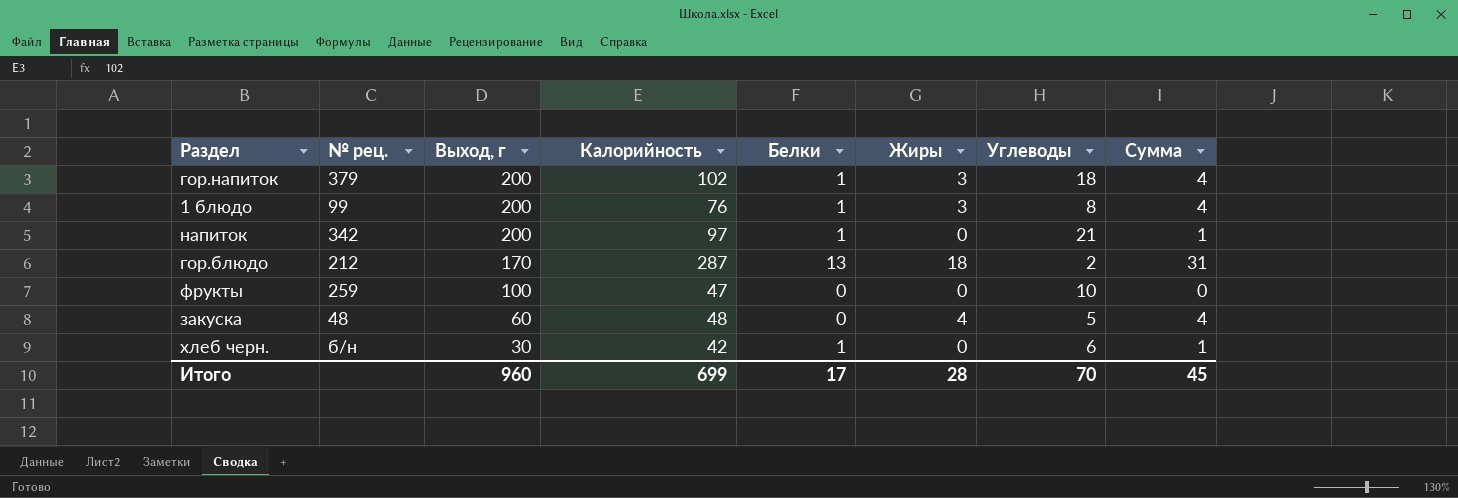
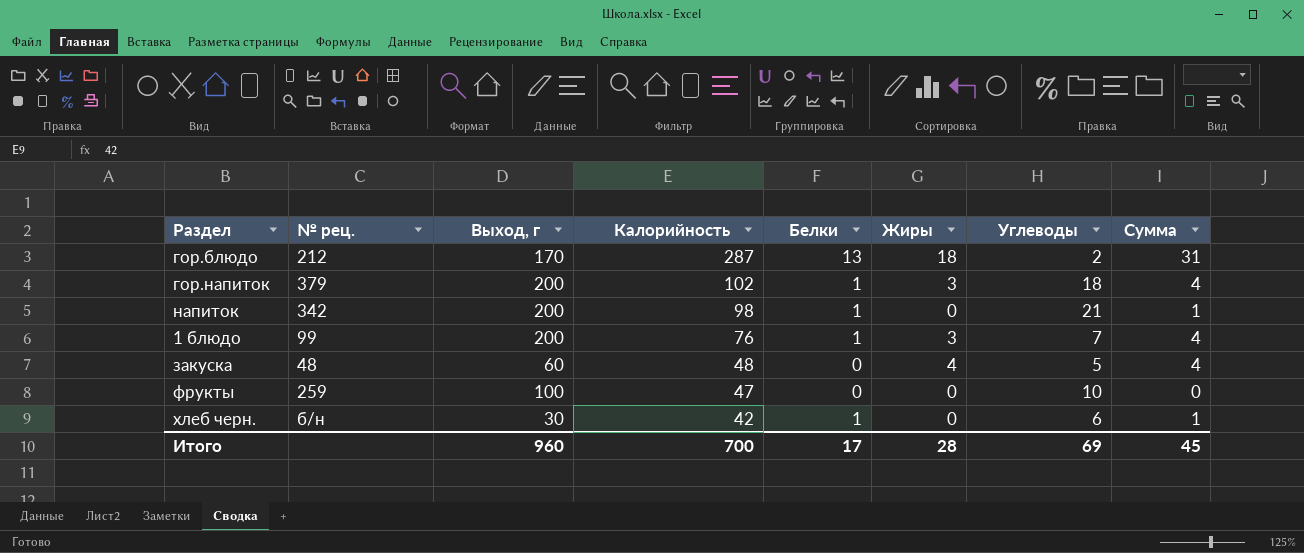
row order: Выход, г descending -> Калорийность descending
напиток | Калорийность: 97 -> 98
1 блюдо | Углеводы: 8 -> 7
Итого | Калорийность: 699 -> 700
Итого | Углеводы: 70 -> 69

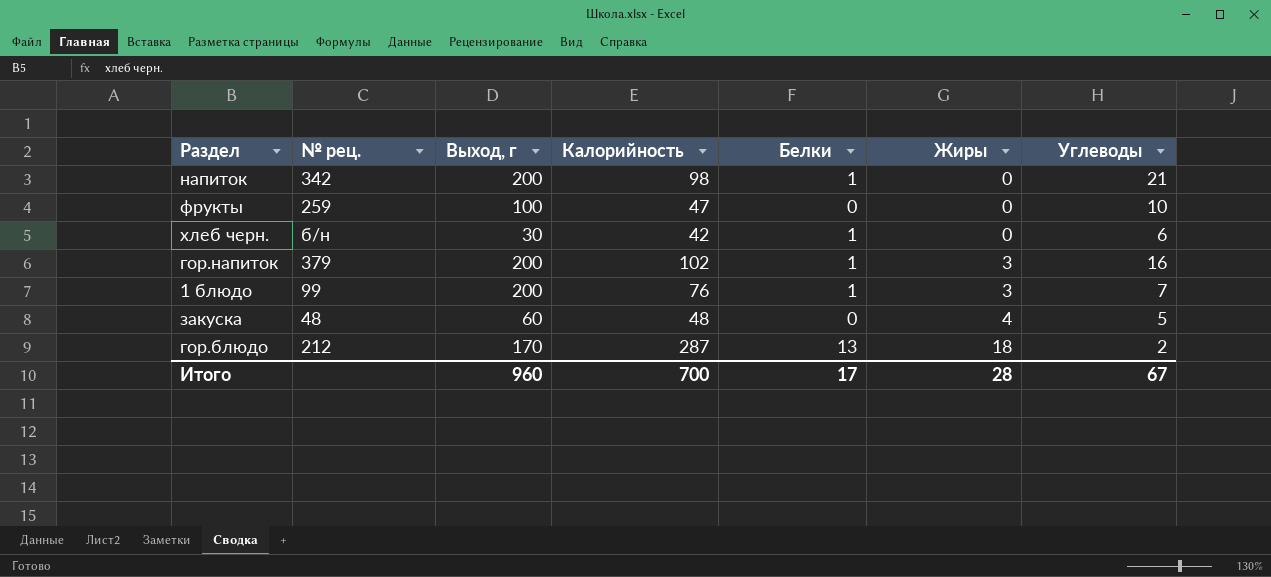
row order: Калорийность descending -> Жиры ascending
column Сумма | formula: [Белки] + [Жиры] -> none
гор.напиток | Углеводы: 18 -> 16
Итого | Углеводы: 69 -> 67

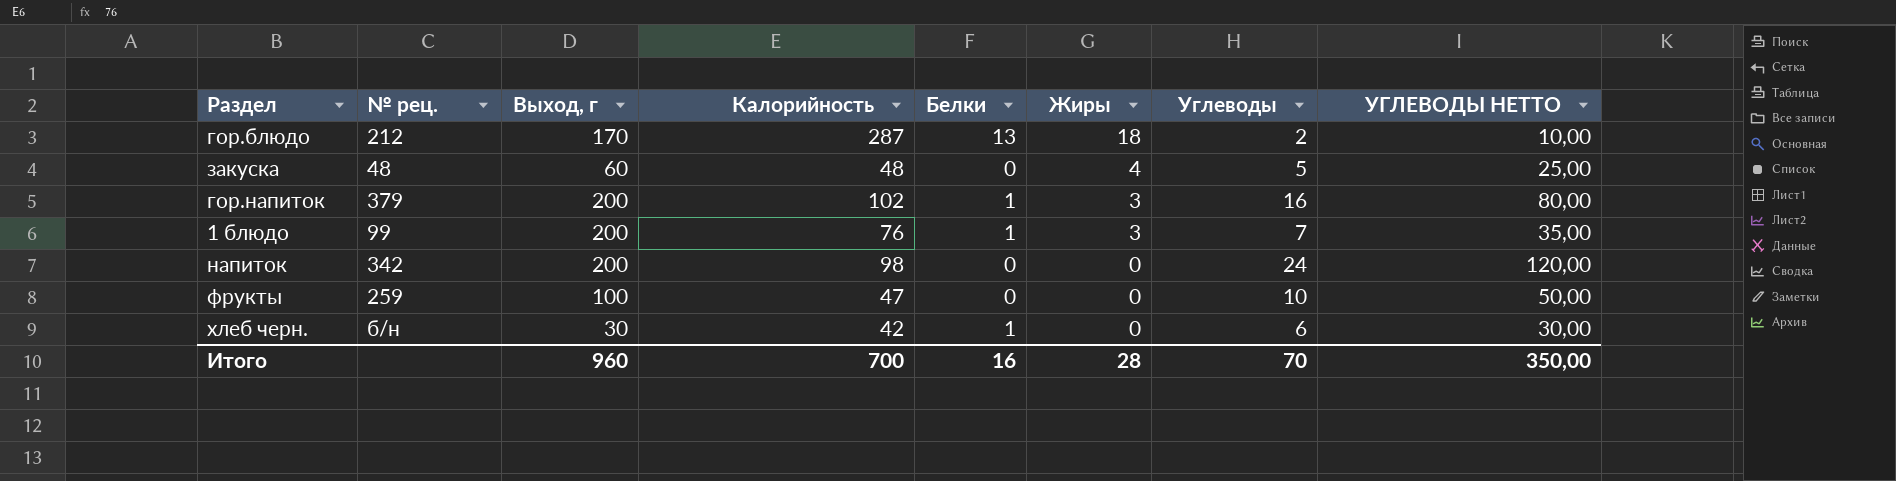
row order: Жиры ascending -> Жиры descending
column УГЛЕВОДЫ НЕТТО | formula: none -> [Углеводы] * 5
напиток | Белки: 1 -> 0
напиток | Углеводы: 21 -> 24
Итого | Белки: 17 -> 16
Итого | Углеводы: 67 -> 70

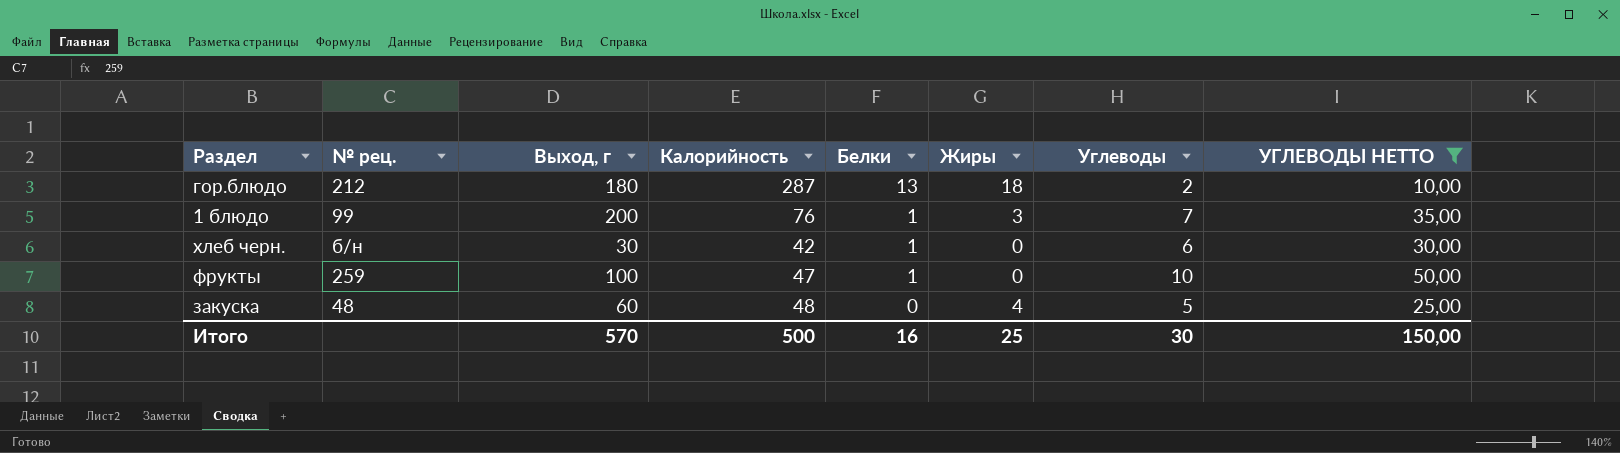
filter: none -> УГЛЕВОДЫ НЕТТО <= 50,00
row order: Жиры descending -> Белки descending
гор.блюдо | Выход, г: 170 -> 180
фрукты | Белки: 0 -> 1
Итого | Выход, г: 960 -> 570
Итого | Калорийность: 700 -> 500
Итого | Жиры: 28 -> 25
Итого | Углеводы: 70 -> 30
Итого | УГЛЕВОДЫ НЕТТО: 350,00 -> 150,00

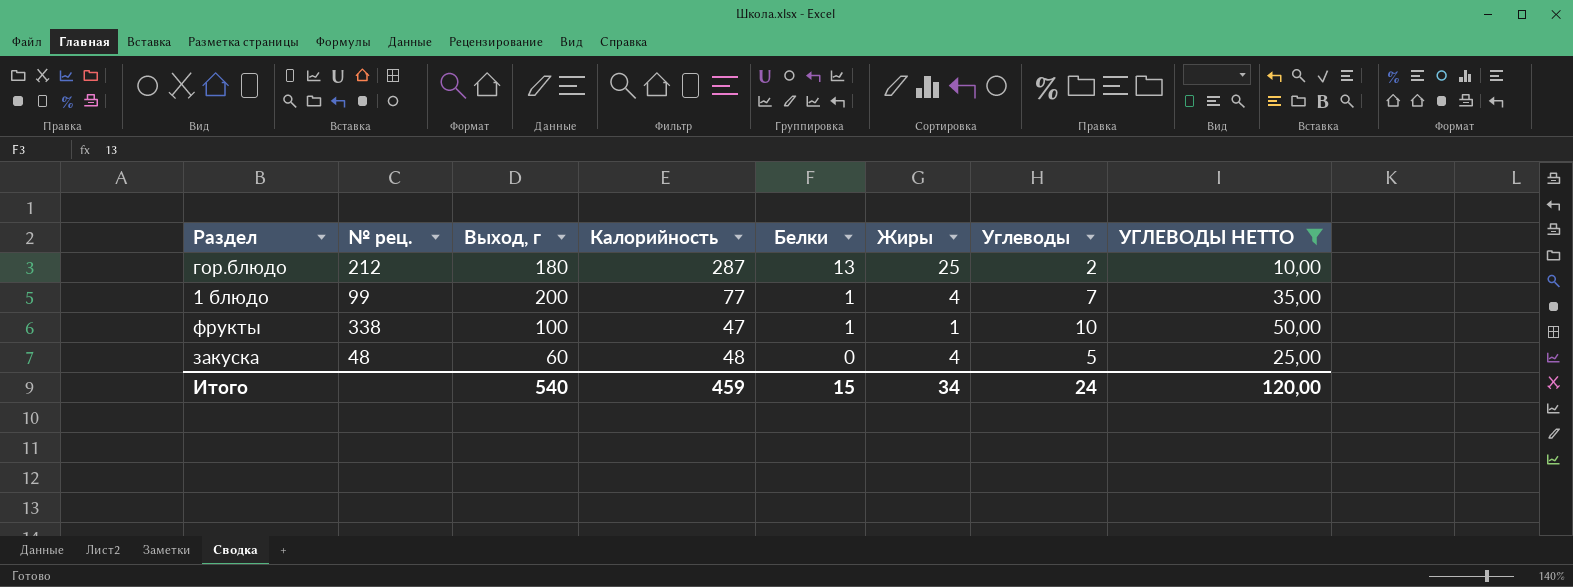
row хлеб черн.: б/н | 30 | 42 | 1 | 0 | 6 | 30,00 -> none
гор.блюдо | Жиры: 18 -> 25
1 блюдо | Калорийность: 76 -> 77
1 блюдо | Жиры: 3 -> 4
фрукты | № рец.: 259 -> 338
фрукты | Жиры: 0 -> 1
Итого | Выход, г: 570 -> 540
Итого | Калорийность: 500 -> 459
Итого | Белки: 16 -> 15
Итого | Жиры: 25 -> 34
Итого | Углеводы: 30 -> 24
Итого | УГЛЕВОДЫ НЕТТО: 150,00 -> 120,00

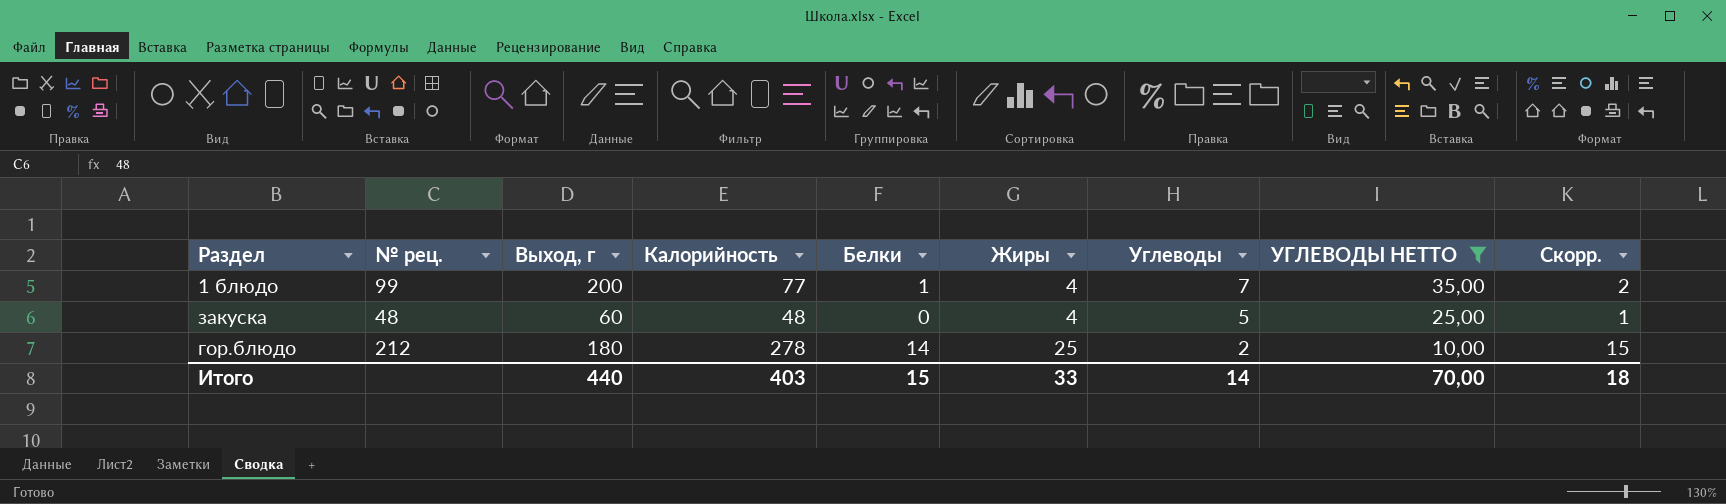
row order: Белки descending -> Жиры ascending
column Скорр. | formula: none -> [Белки] + 1
row фрукты: 338 | 100 | 47 | 1 | 1 | 10 | 50,00 -> none
гор.блюдо | Калорийность: 287 -> 278
гор.блюдо | Белки: 13 -> 14
Итого | Выход, г: 540 -> 440
Итого | Калорийность: 459 -> 403
Итого | Жиры: 34 -> 33
Итого | Углеводы: 24 -> 14
Итого | УГЛЕВОДЫ НЕТТО: 120,00 -> 70,00

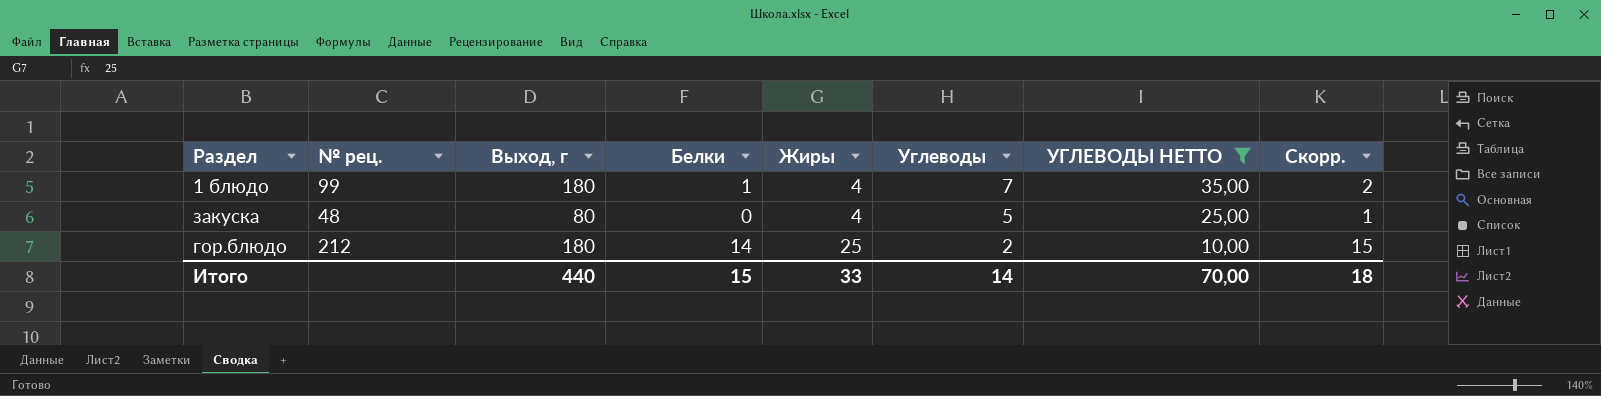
column Калорийность | position: 4 -> none
1 блюдо | Выход, г: 200 -> 180
закуска | Выход, г: 60 -> 80

